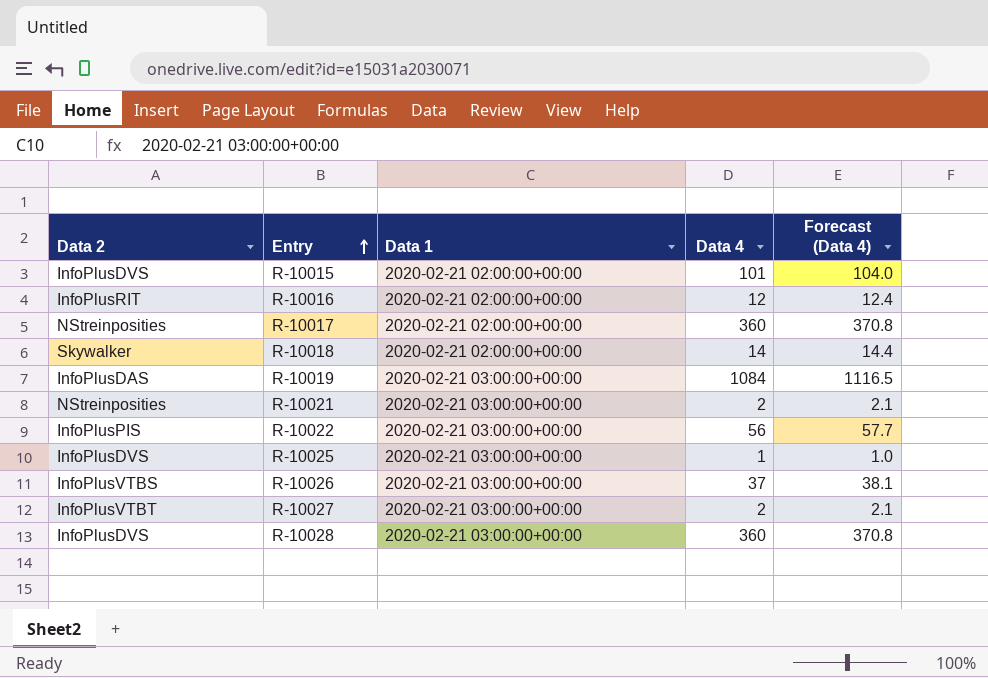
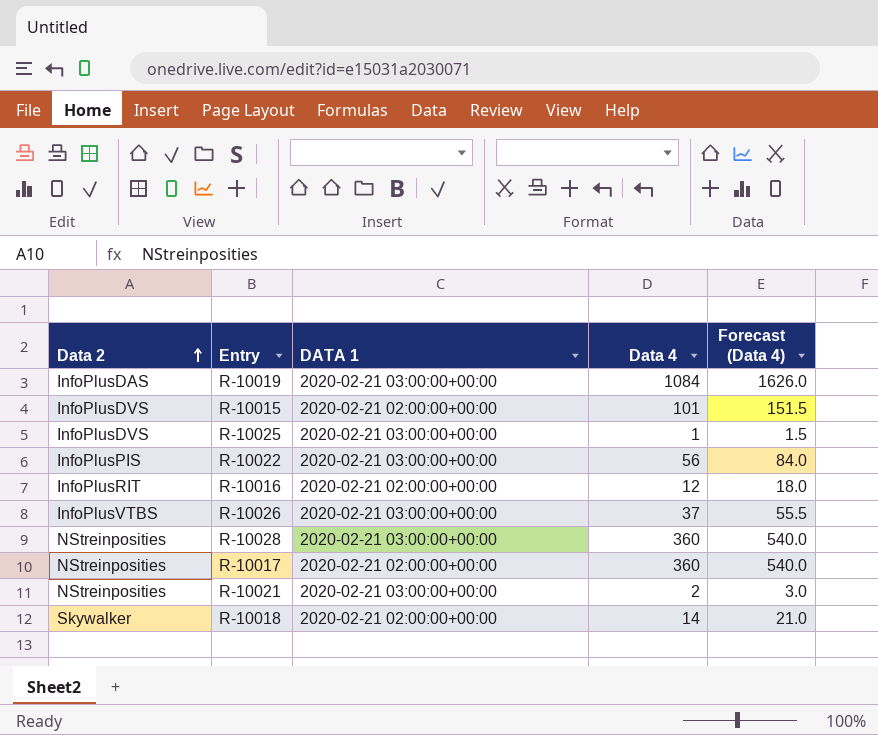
row order: Entry ascending -> Data 2 ascending
column name: Data 1 -> DATA 1
column Forecast (Data 4) | formula: [Data 4] * 1.03 -> [Data 4] * 1.5
row R-10027: InfoPlusVTBT | 2020-02-21 03:00:00+00:00 | 2 | 2.1 -> none
R-10028 | Data 2: InfoPlusDVS -> NStreinposities

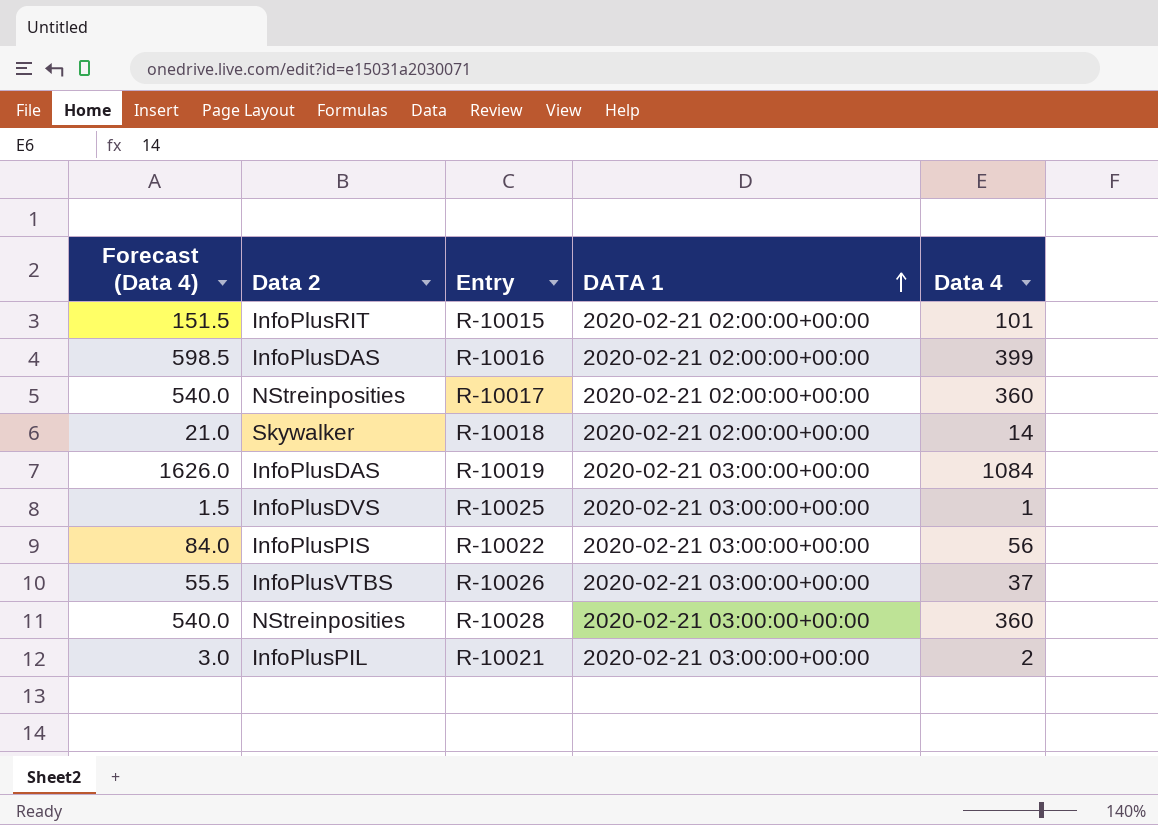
row order: Data 2 ascending -> DATA 1 ascending
column Forecast (Data 4) | position: 5 -> 1
R-10015 | Data 2: InfoPlusDVS -> InfoPlusRIT
R-10016 | Forecast (Data 4): 18.0 -> 598.5
R-10016 | Data 2: InfoPlusRIT -> InfoPlusDAS
R-10016 | Data 4: 12 -> 399
R-10021 | Data 2: NStreinposities -> InfoPlusPIL

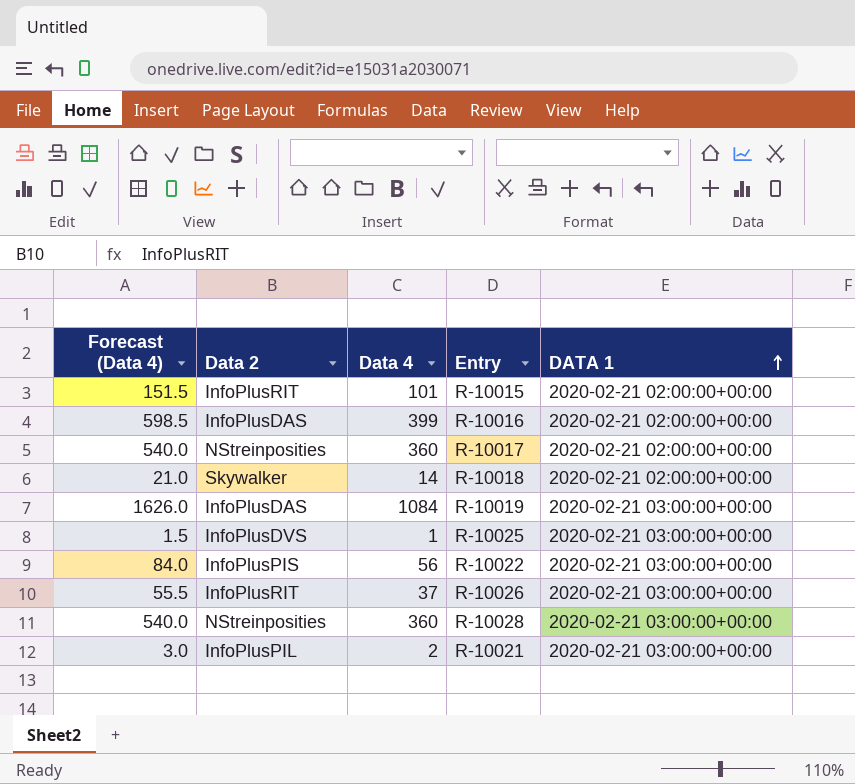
column Data 4 | position: 5 -> 3
R-10026 | Data 2: InfoPlusVTBS -> InfoPlusRIT

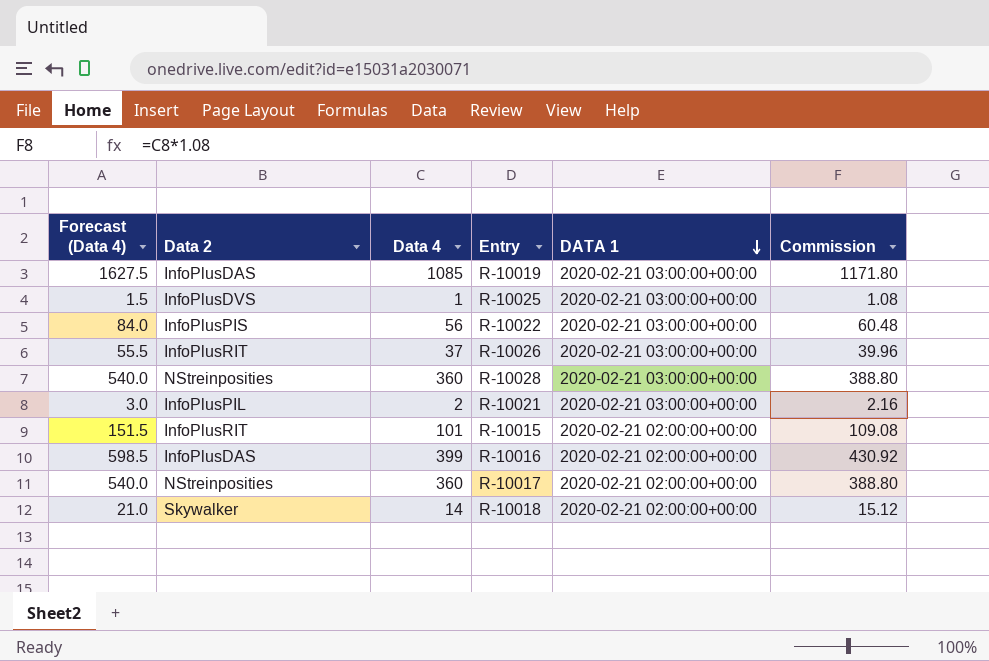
row order: DATA 1 ascending -> DATA 1 descending
column Commission | formula: none -> [Data 4] * 1.08
R-10019 | Forecast (Data 4): 1626.0 -> 1627.5
R-10019 | Data 4: 1084 -> 1085

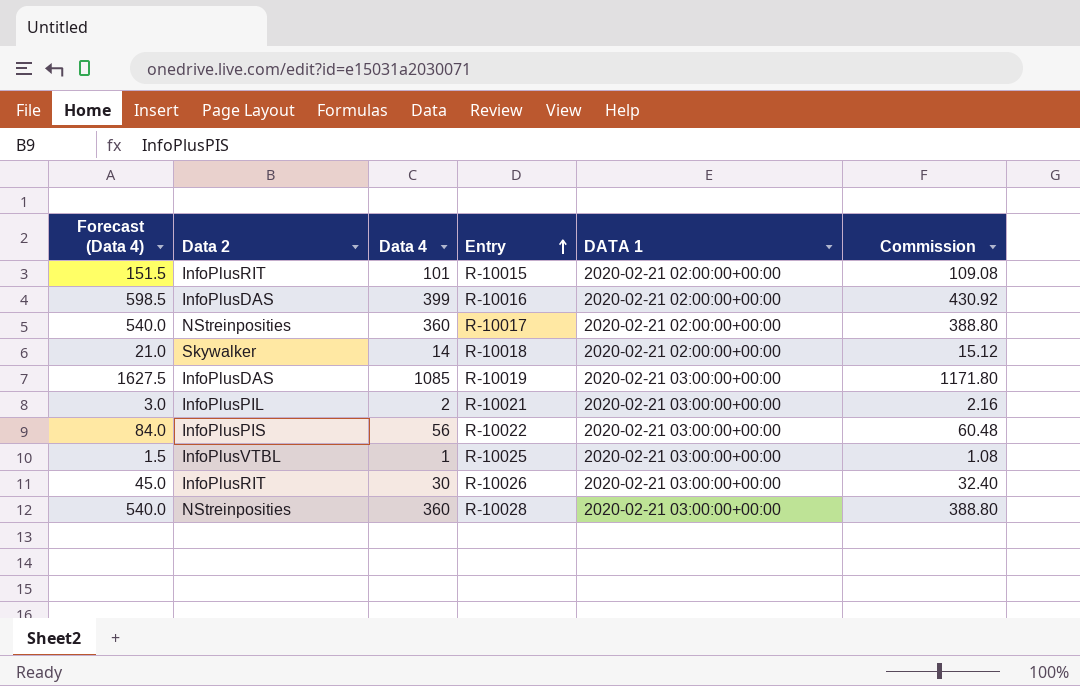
row order: DATA 1 descending -> Entry ascending
R-10025 | Data 2: InfoPlusDVS -> InfoPlusVTBL
R-10026 | Forecast (Data 4): 55.5 -> 45.0
R-10026 | Data 4: 37 -> 30
R-10026 | Commission: 39.96 -> 32.40

